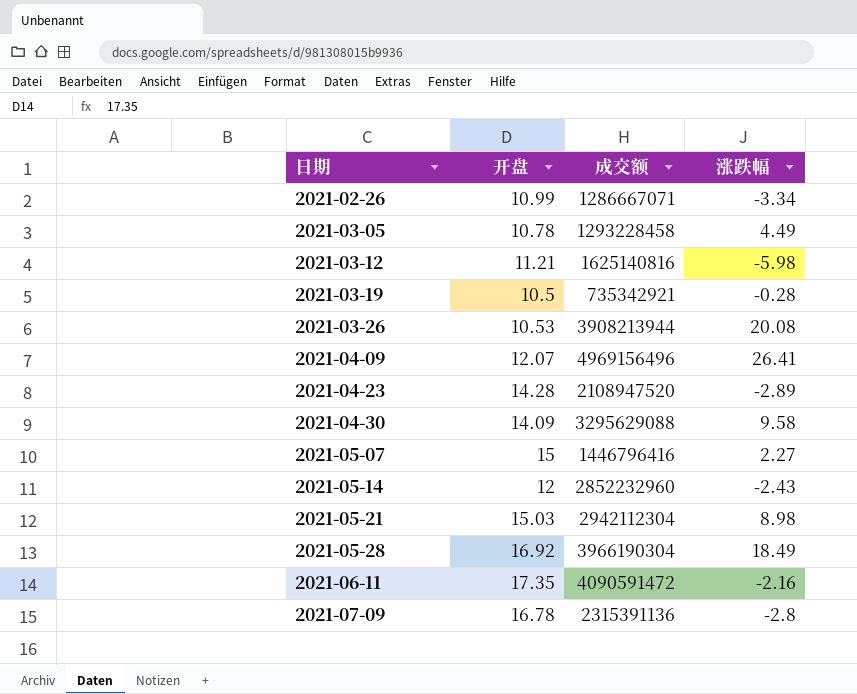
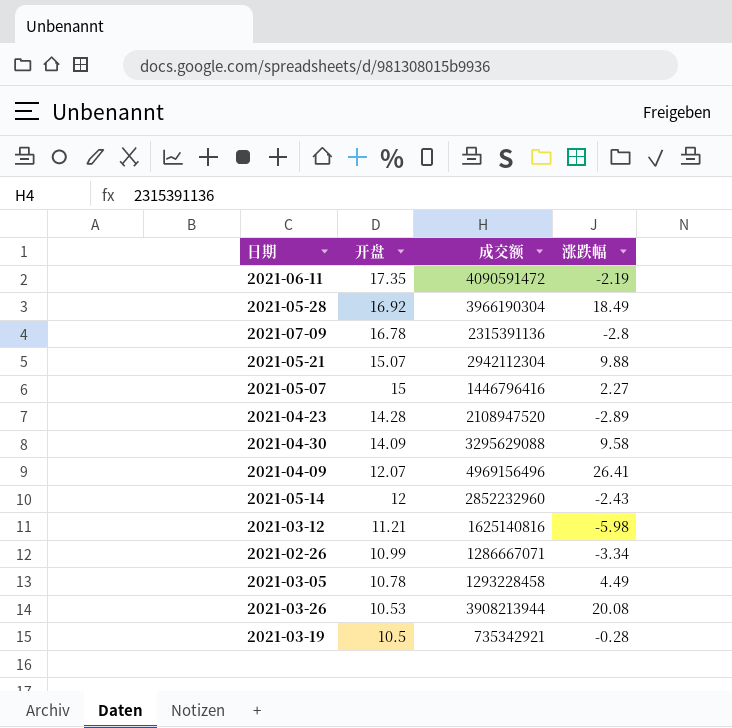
row order: 日期 ascending -> 开盘 descending
2021-06-11 | 涨跌幅: -2.16 -> -2.19
2021-05-21 | 开盘: 15.03 -> 15.07
2021-05-21 | 涨跌幅: 8.98 -> 9.88

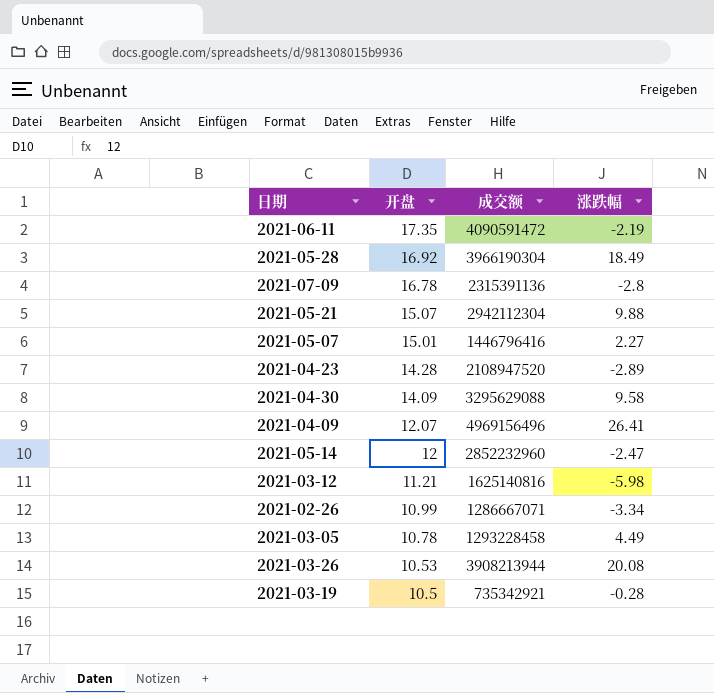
2021-05-07 | 开盘: 15 -> 15.01
2021-05-14 | 涨跌幅: -2.43 -> -2.47

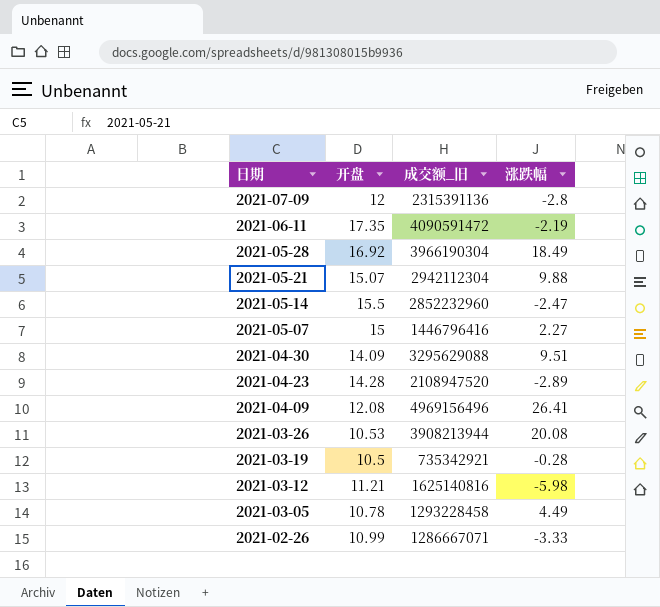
row order: 开盘 descending -> 日期 descending
column name: 成交额 -> 成交额_旧
2021-07-09 | 开盘: 16.78 -> 12
2021-05-14 | 开盘: 12 -> 15.5
2021-05-07 | 开盘: 15.01 -> 15
2021-04-30 | 涨跌幅: 9.58 -> 9.51
2021-04-09 | 开盘: 12.07 -> 12.08
2021-02-26 | 涨跌幅: -3.34 -> -3.33

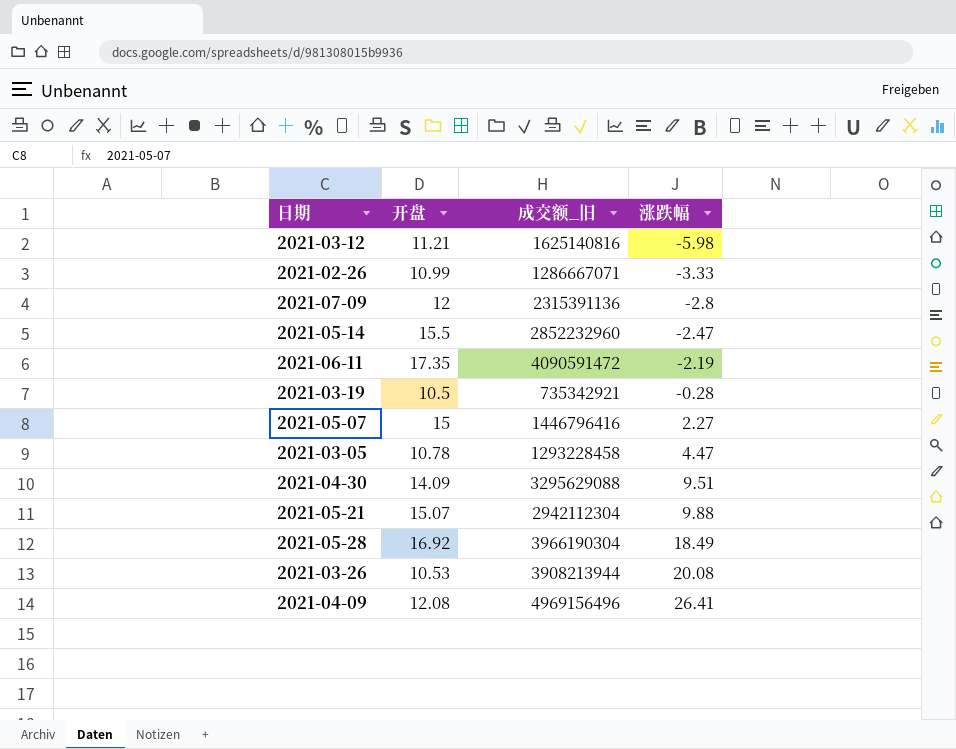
row order: 日期 descending -> 涨跌幅 ascending
row 2021-04-23: 14.28 | 2108947520 | -2.89 -> none
2021-03-05 | 涨跌幅: 4.49 -> 4.47

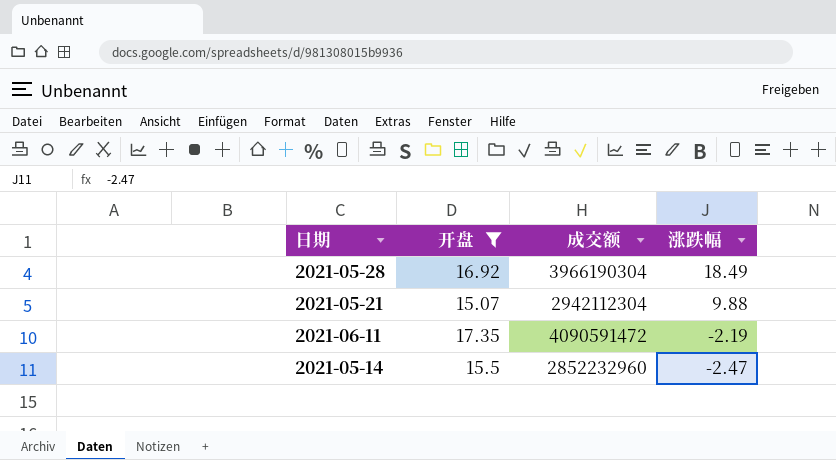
filter: none -> 开盘 >= 15.07
row order: 涨跌幅 ascending -> 涨跌幅 descending
column name: 成交额_旧 -> 成交额

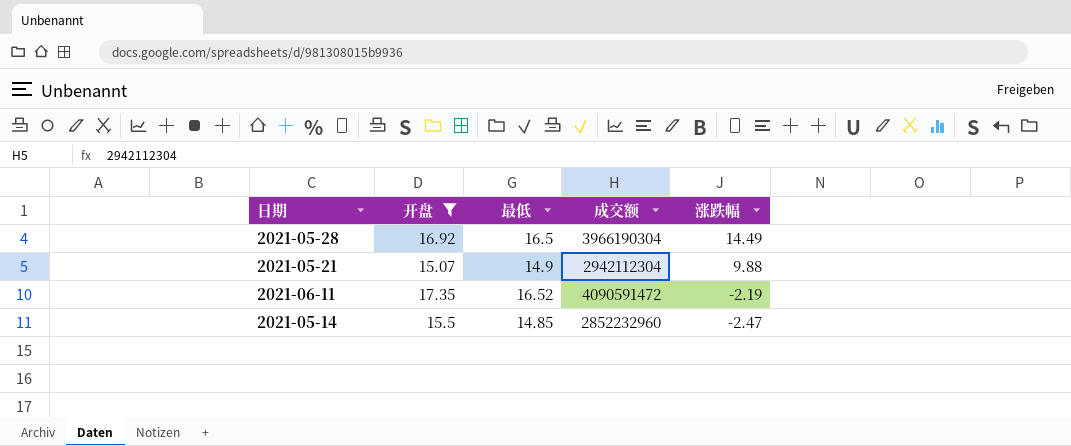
column 最低 | position: none -> 3
2021-05-28 | 涨跌幅: 18.49 -> 14.49

